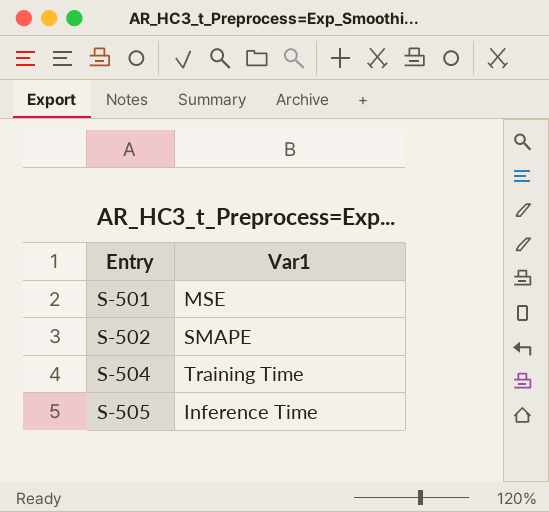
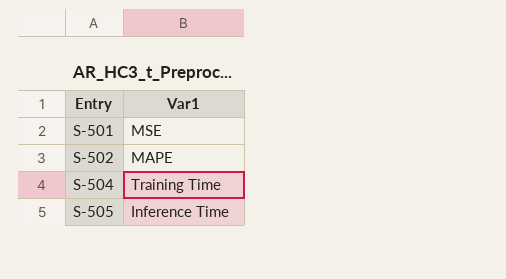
S-502 | Var1: SMAPE -> MAPE

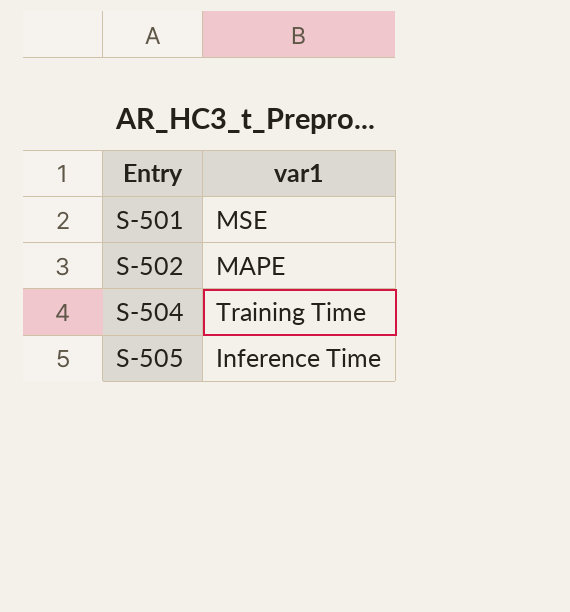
column name: Var1 -> var1

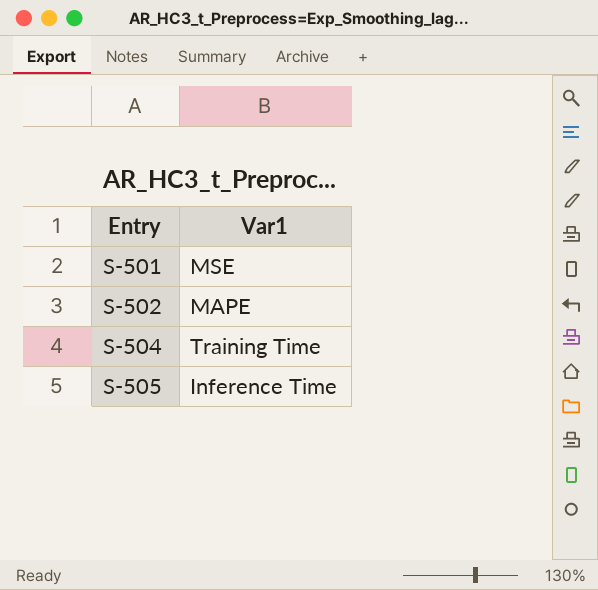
column name: var1 -> Var1

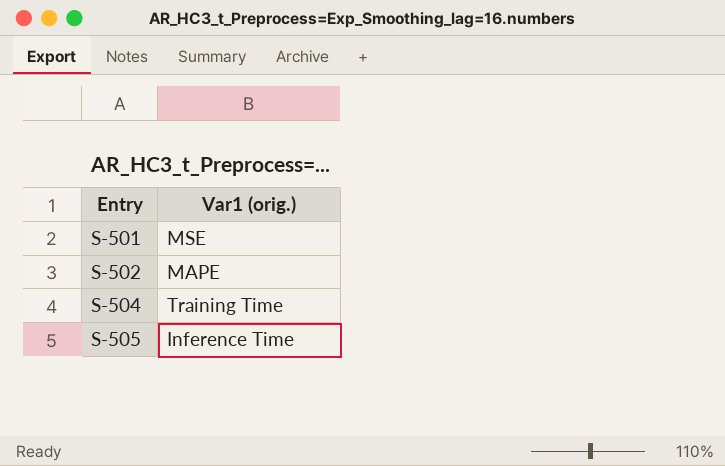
column name: Var1 -> Var1 (orig.)

